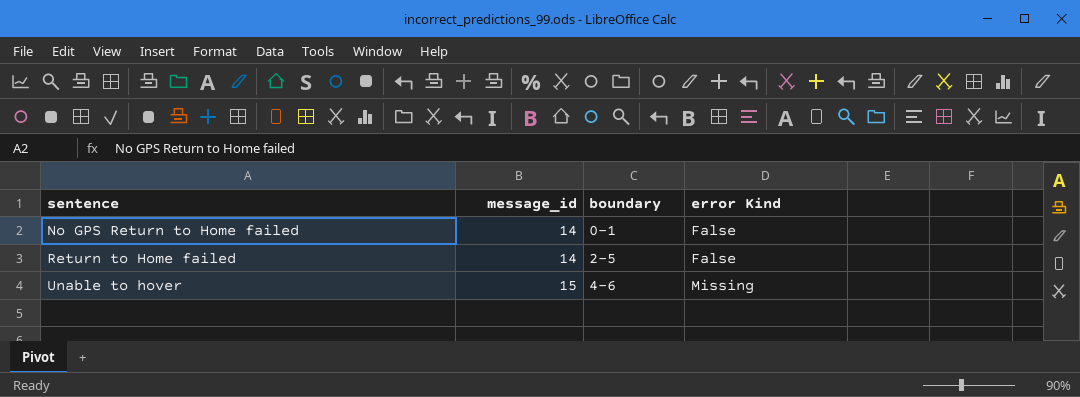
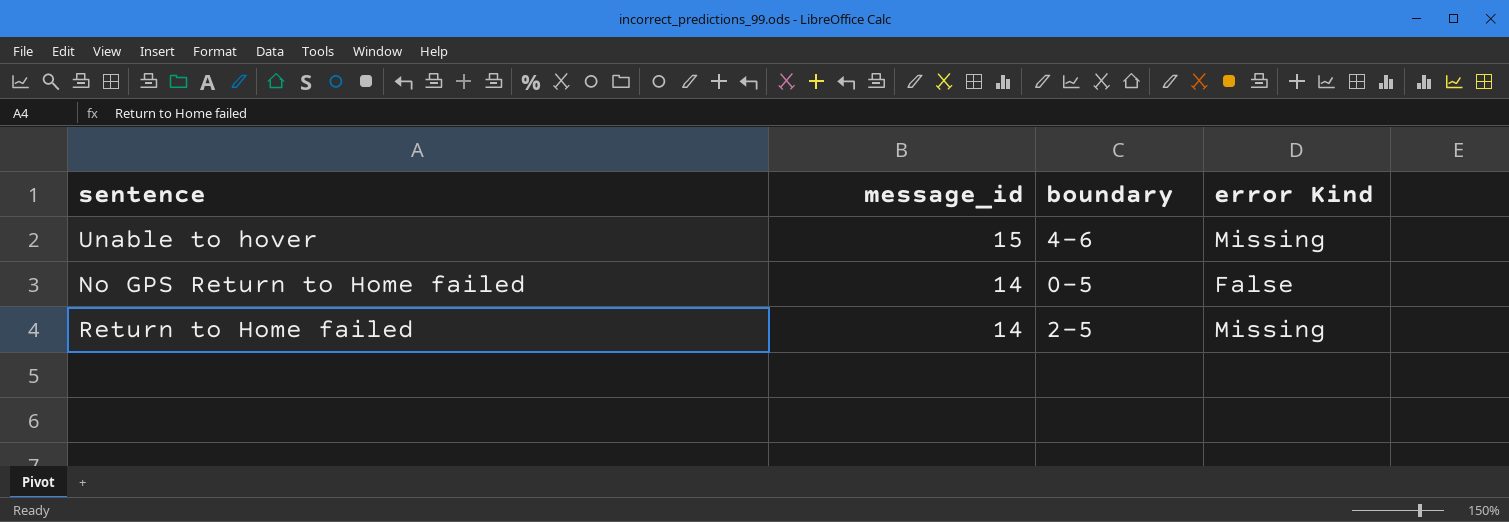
row order: sentence ascending -> message_id descending
No GPS Return to Home failed | boundary: 0-1 -> 0-5
Return to Home failed | error Kind: False -> Missing

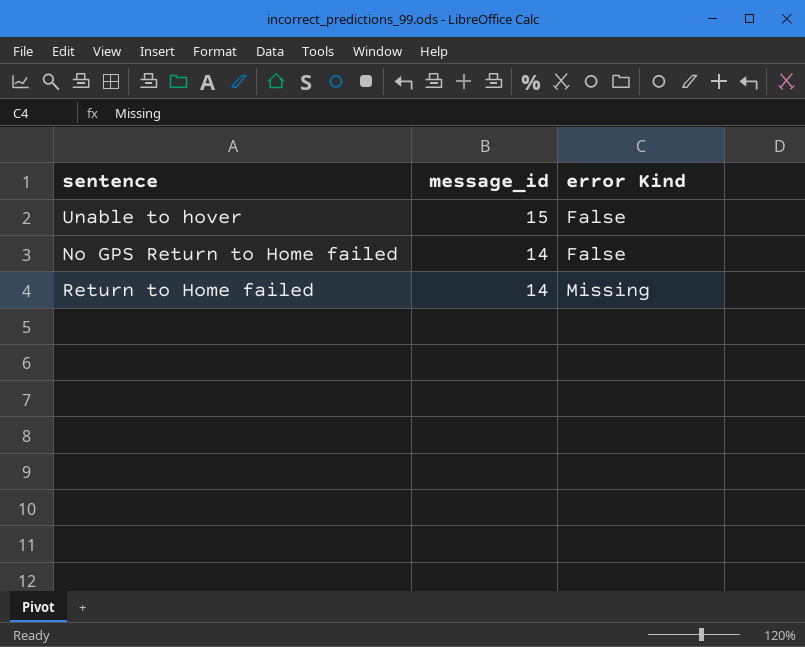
column boundary | position: 3 -> none
Unable to hover | error Kind: Missing -> False

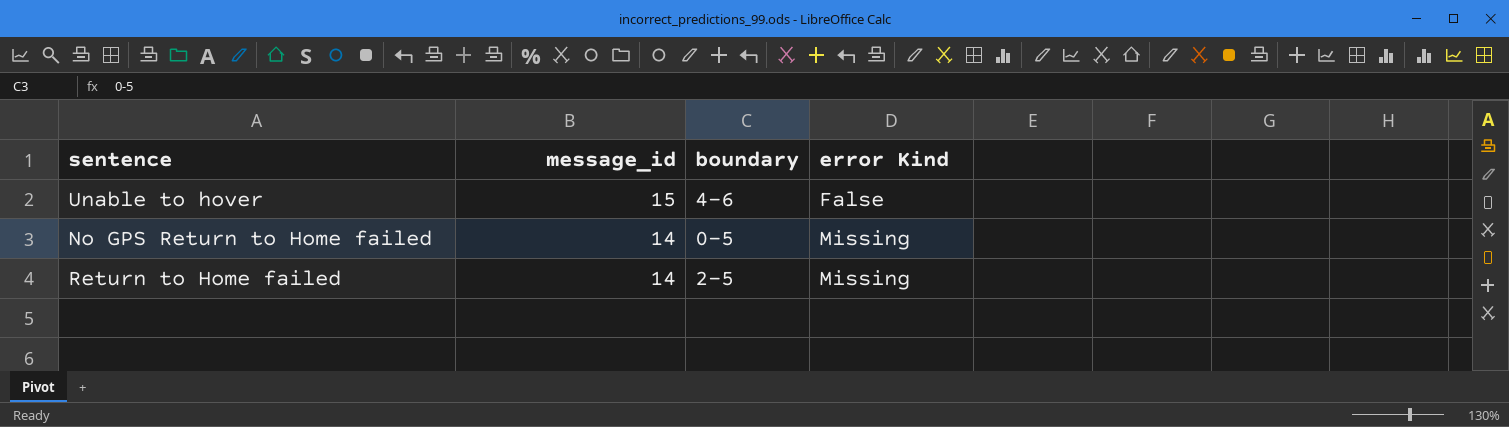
column boundary | position: none -> 3
No GPS Return to Home failed | error Kind: False -> Missing

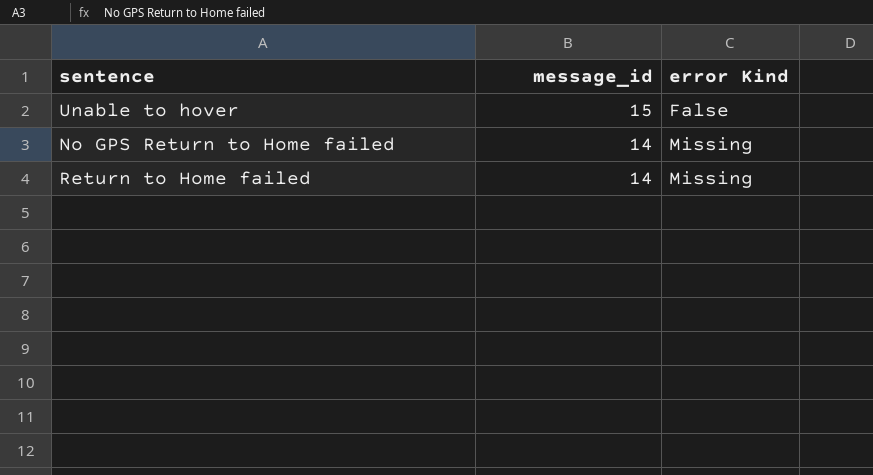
column boundary | position: 3 -> none

